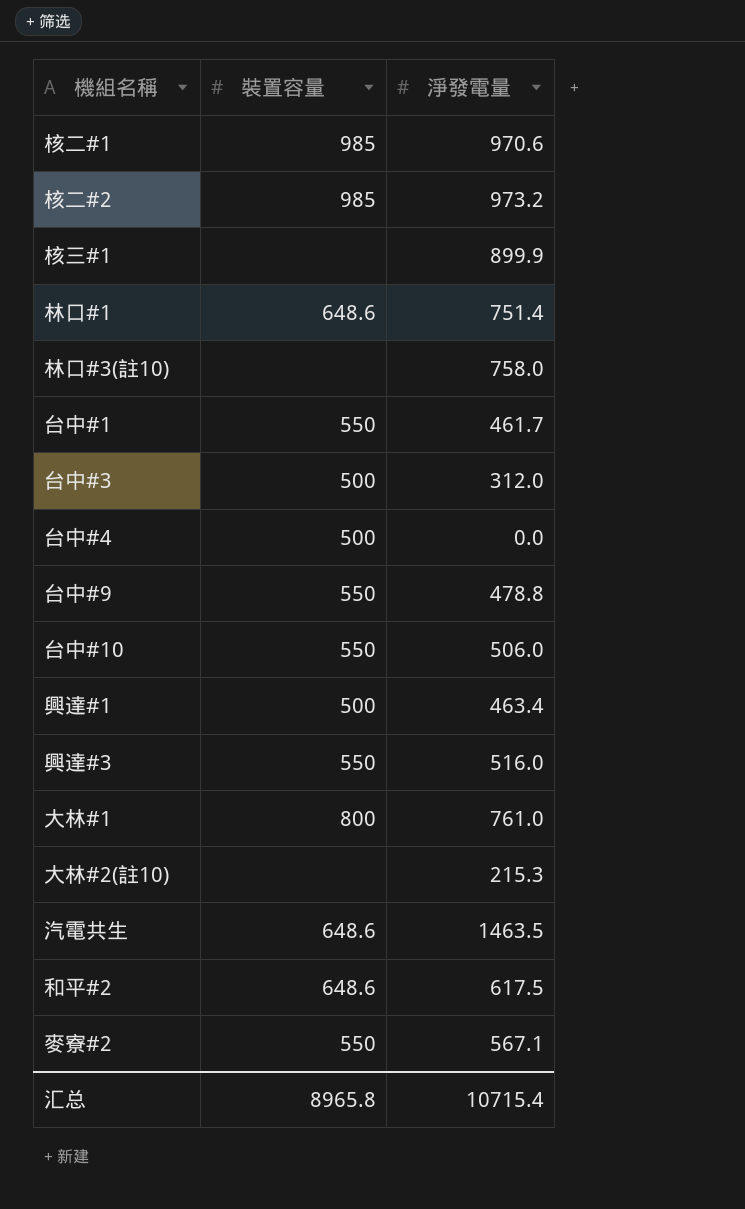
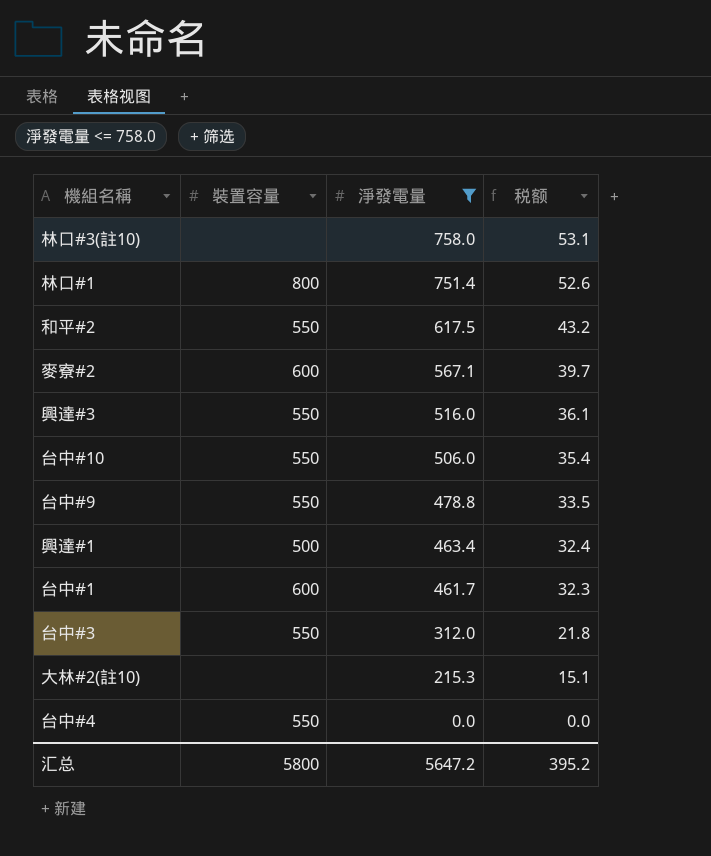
filter: none -> 淨發電量 <= 758.0
row order: none -> 淨發電量 descending
column 税额 | formula: none -> [淨發電量] * 0.07
林口#1 | 裝置容量: 648.6 -> 800
和平#2 | 裝置容量: 648.6 -> 550
麥寮#2 | 裝置容量: 550 -> 600
台中#1 | 裝置容量: 550 -> 600
台中#3 | 裝置容量: 500 -> 550
台中#4 | 裝置容量: 500 -> 550
汇总 | 裝置容量: 8965.8 -> 5800
汇总 | 淨發電量: 10715.4 -> 5647.2

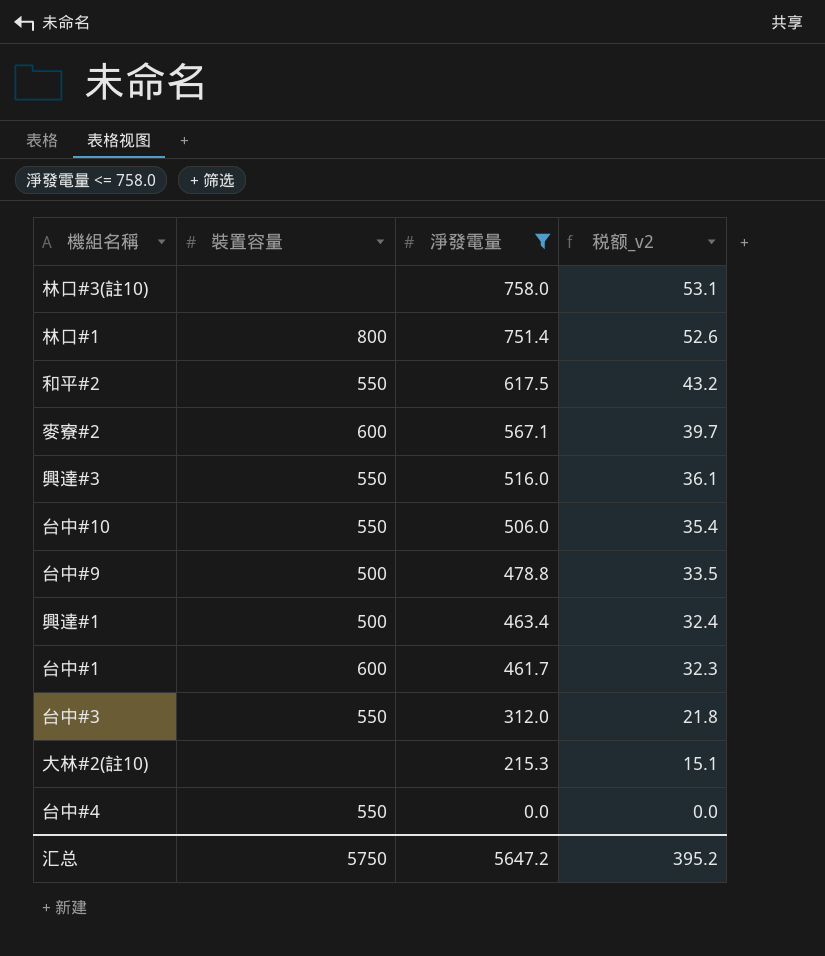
column name: 税额 -> 税额_v2
台中#9 | 裝置容量: 550 -> 500
汇总 | 裝置容量: 5800 -> 5750

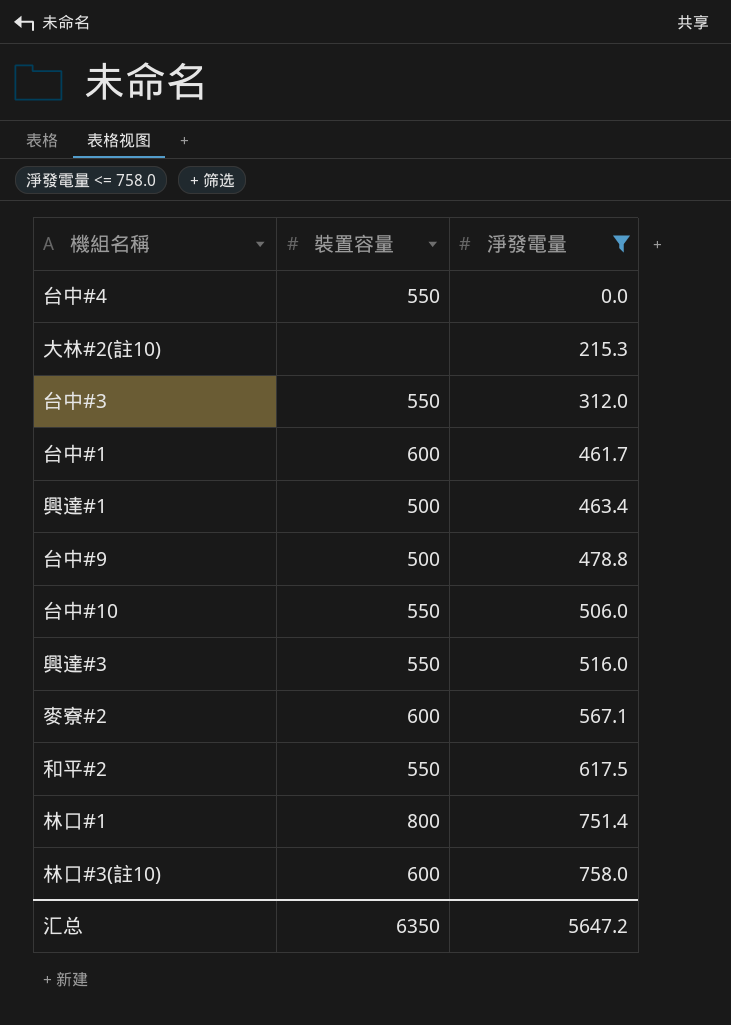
row order: 淨發電量 descending -> 淨發電量 ascending
column 税额_v2 | formula: [淨發電量] * 0.07 -> none
林口#3(註10) | 裝置容量: none -> 600
汇总 | 裝置容量: 5750 -> 6350

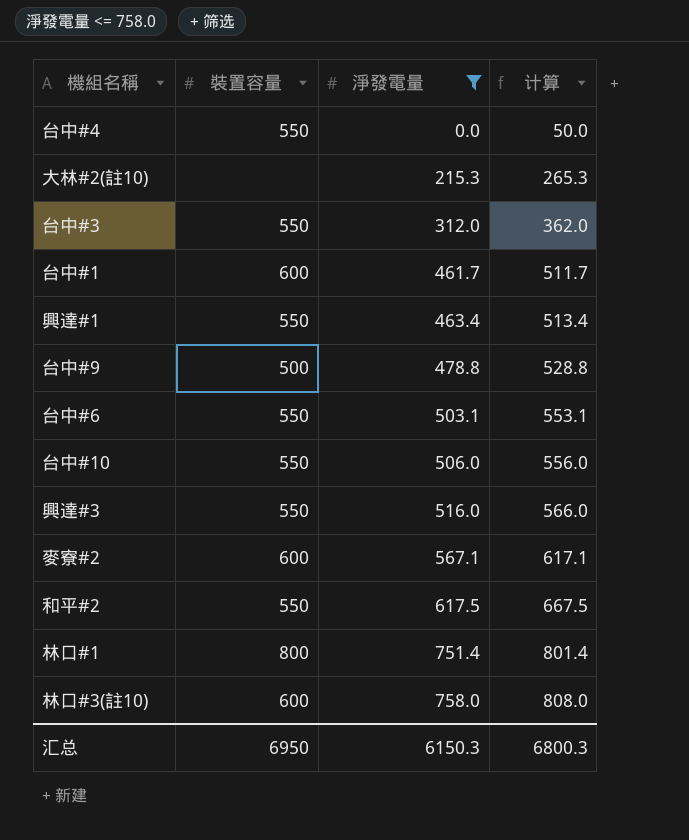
column 计算 | formula: none -> [淨發電量] + 50
興達#1 | 裝置容量: 500 -> 550
row 台中#6: none -> 550 | 503.1 | 553.1
汇总 | 裝置容量: 6350 -> 6950
汇总 | 淨發電量: 5647.2 -> 6150.3

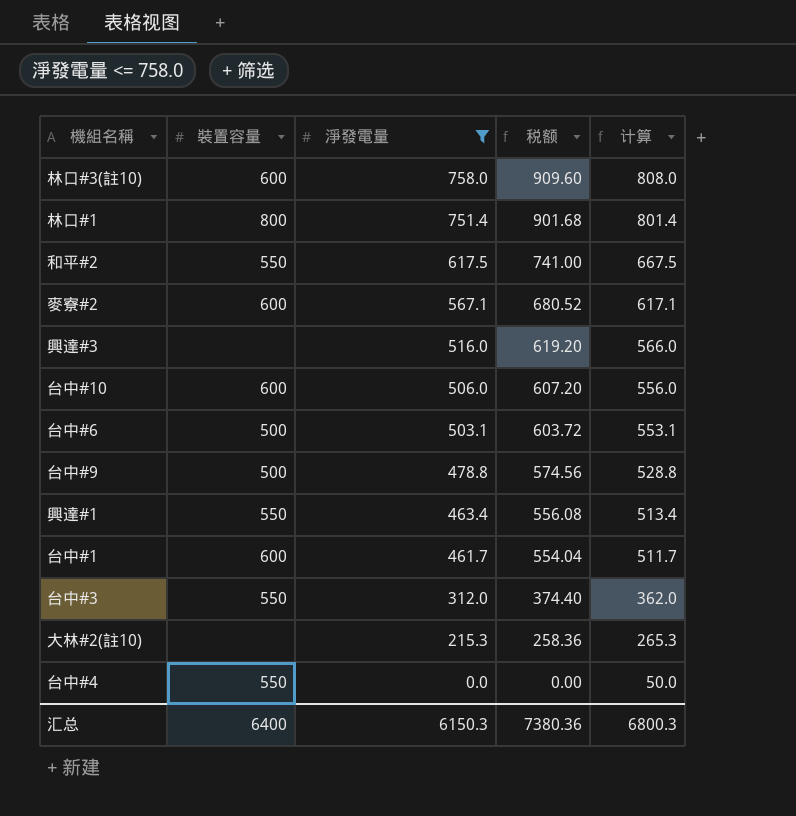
row order: 淨發電量 ascending -> 淨發電量 descending
column 税额 | formula: none -> [淨發電量] * 1.2
興達#3 | 裝置容量: 550 -> none
台中#10 | 裝置容量: 550 -> 600
台中#6 | 裝置容量: 550 -> 500
汇总 | 裝置容量: 6950 -> 6400

